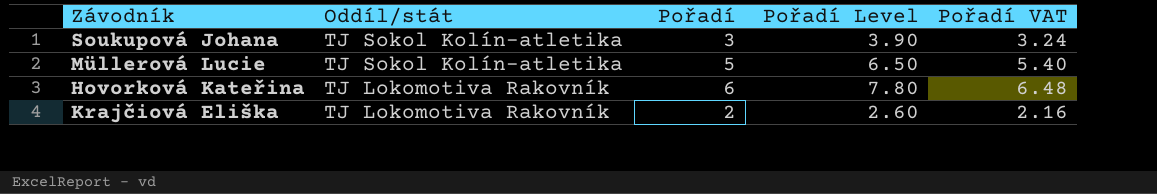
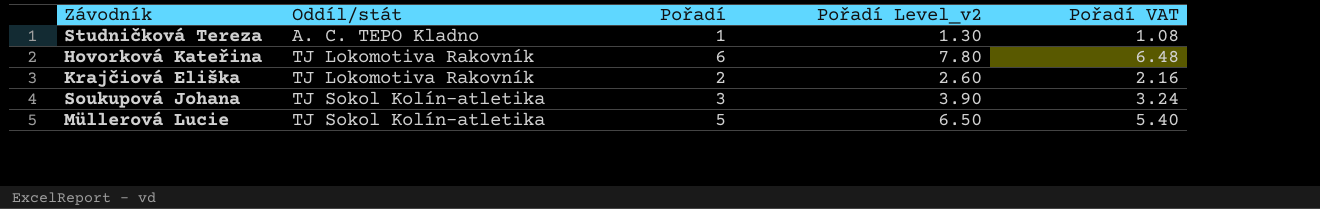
row order: Oddíl/stát descending -> Oddíl/stát ascending
column name: Pořadí Level -> Pořadí Level_v2
row Studničková Tereza: none -> A. C. TEPO Kladno | 1 | 1.30 | 1.08

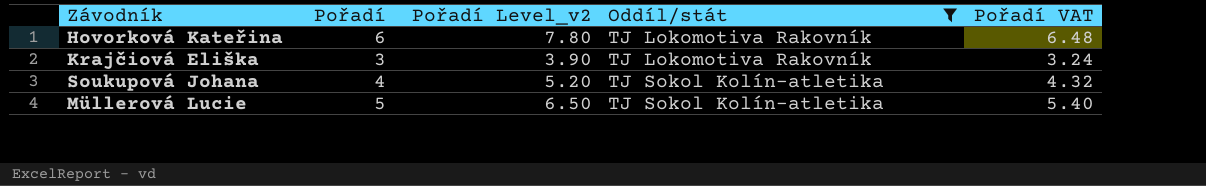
filter: none -> Oddíl/stát != A. C. TEPO Kladno
column Oddíl/stát | position: 2 -> 4
Krajčiová Eliška | Pořadí: 2 -> 3
Krajčiová Eliška | Pořadí Level_v2: 2.60 -> 3.90
Krajčiová Eliška | Pořadí VAT: 2.16 -> 3.24
Soukupová Johana | Pořadí: 3 -> 4
Soukupová Johana | Pořadí Level_v2: 3.90 -> 5.20
Soukupová Johana | Pořadí VAT: 3.24 -> 4.32

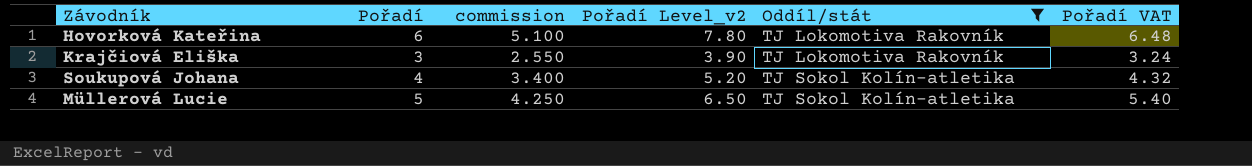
column commission | formula: none -> [Pořadí] * 0.85

